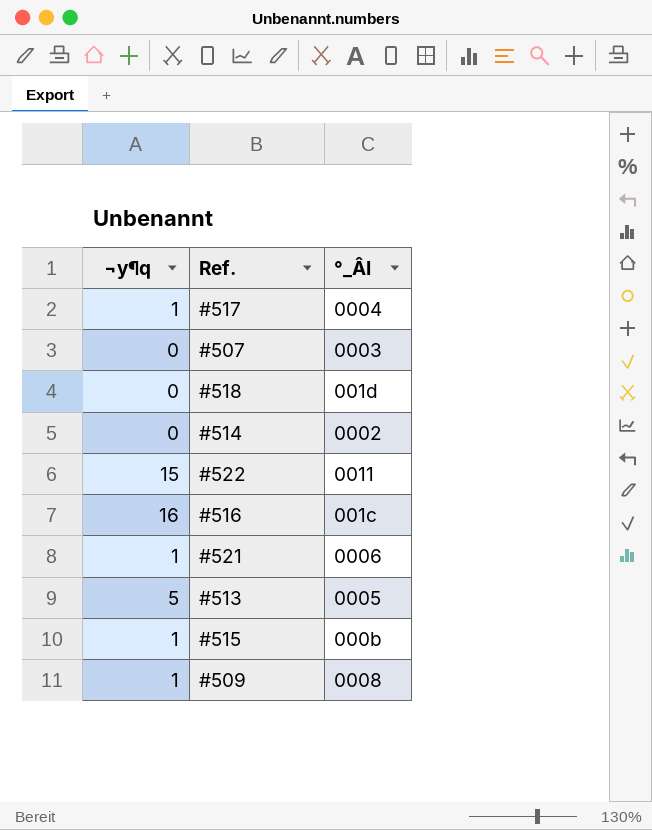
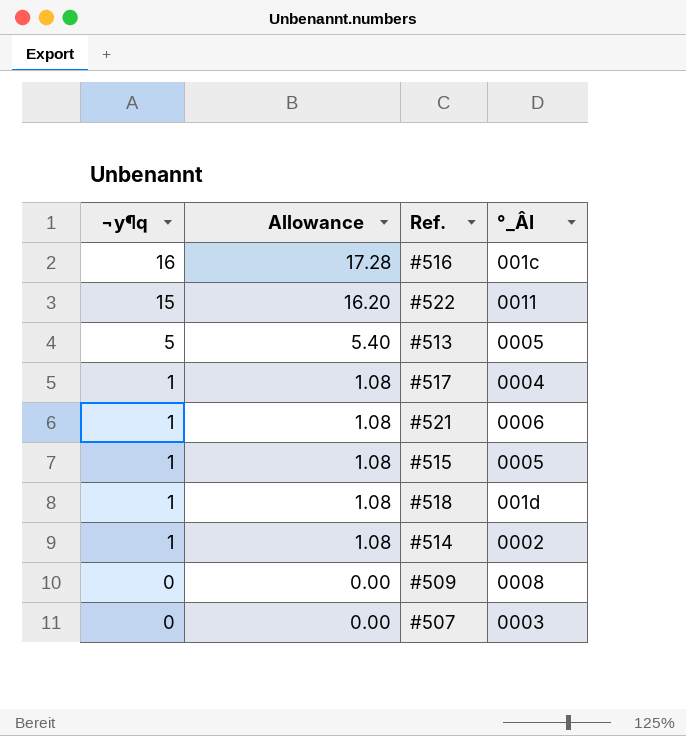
row order: none -> ¬y¶q descending
column Allowance | formula: none -> [¬y¶q] * 1.08
#515 | °_ÂI: 000b -> 0005
#518 | ¬y¶q: 0 -> 1
#514 | ¬y¶q: 0 -> 1
#509 | ¬y¶q: 1 -> 0

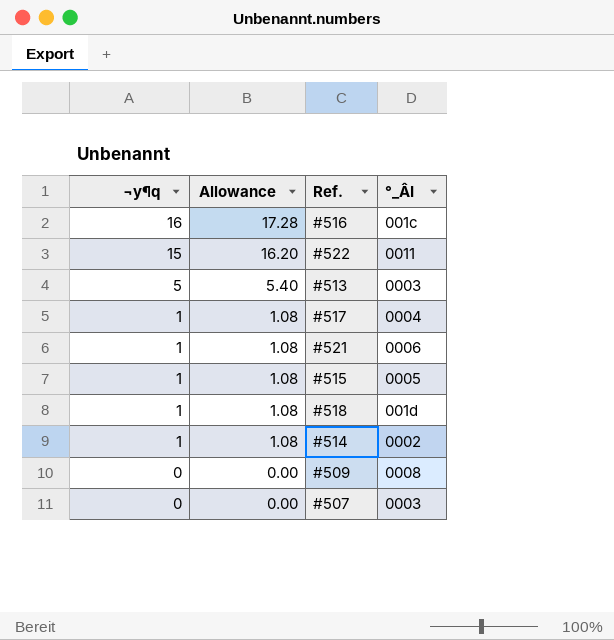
#513 | °_ÂI: 0005 -> 0003

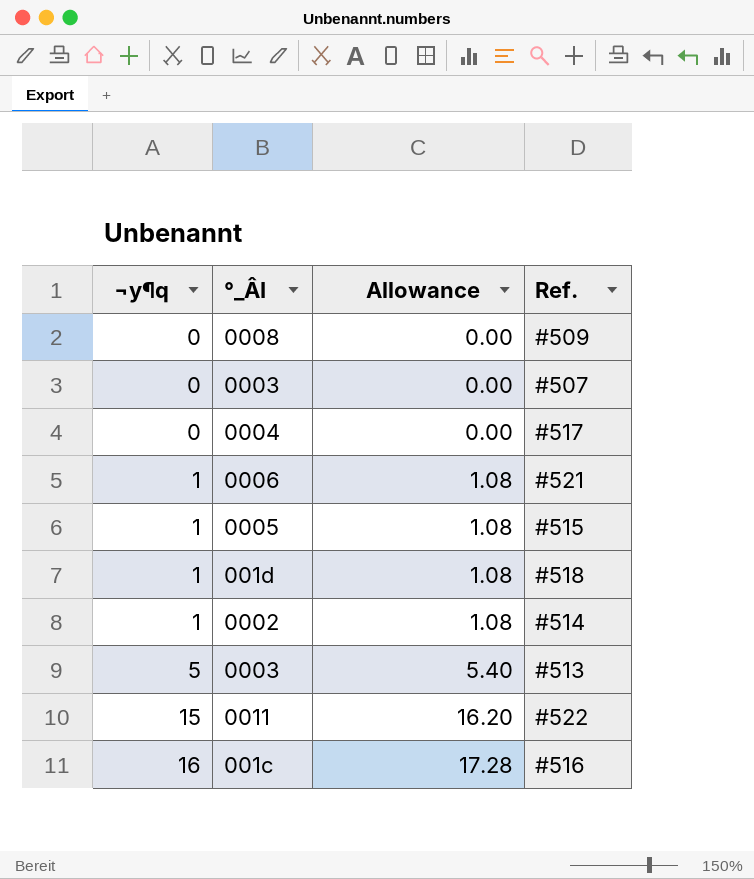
row order: ¬y¶q descending -> ¬y¶q ascending
column °_ÂI | position: 4 -> 2
#517 | ¬y¶q: 1 -> 0
#517 | Allowance: 1.08 -> 0.00

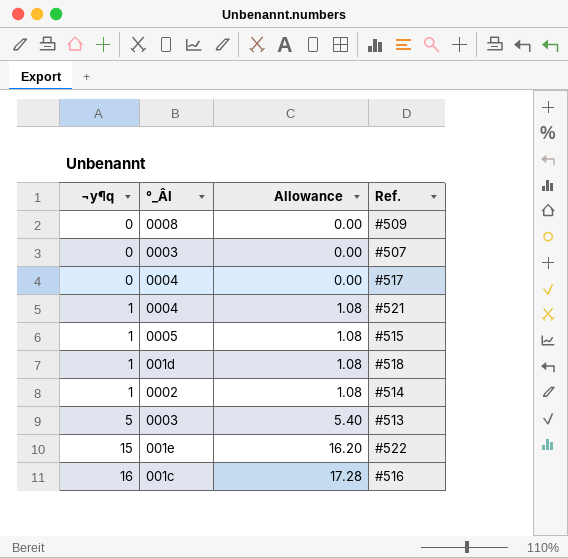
#521 | °_ÂI: 0006 -> 0004
#522 | °_ÂI: 0011 -> 001e

